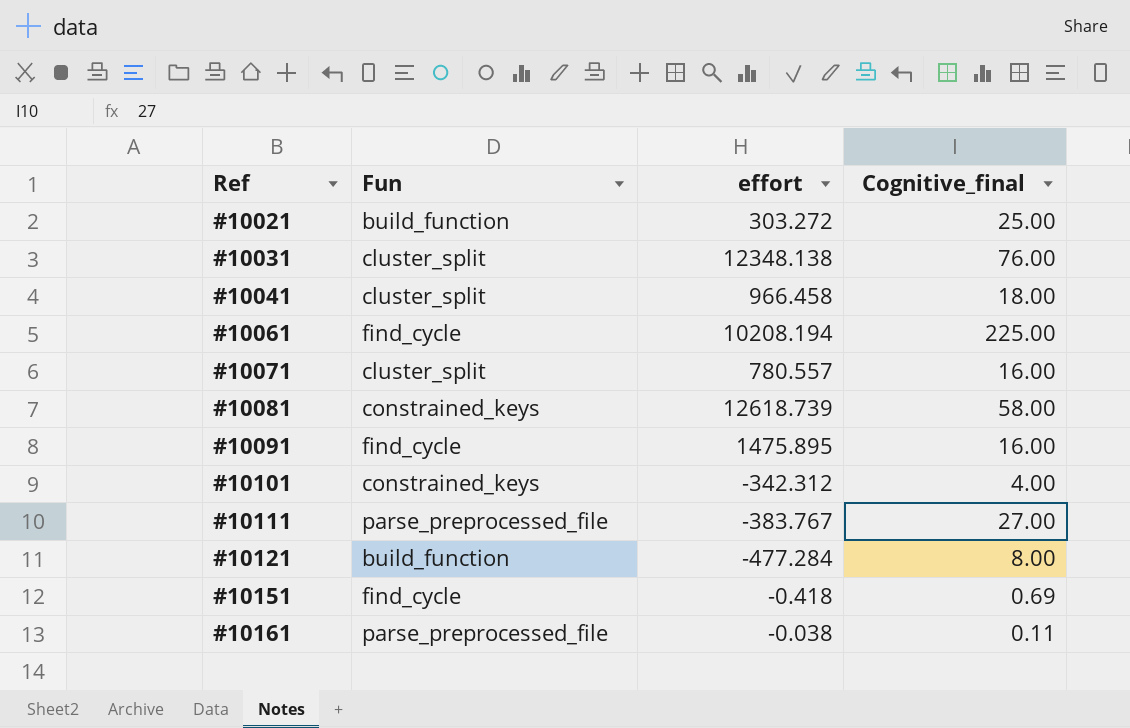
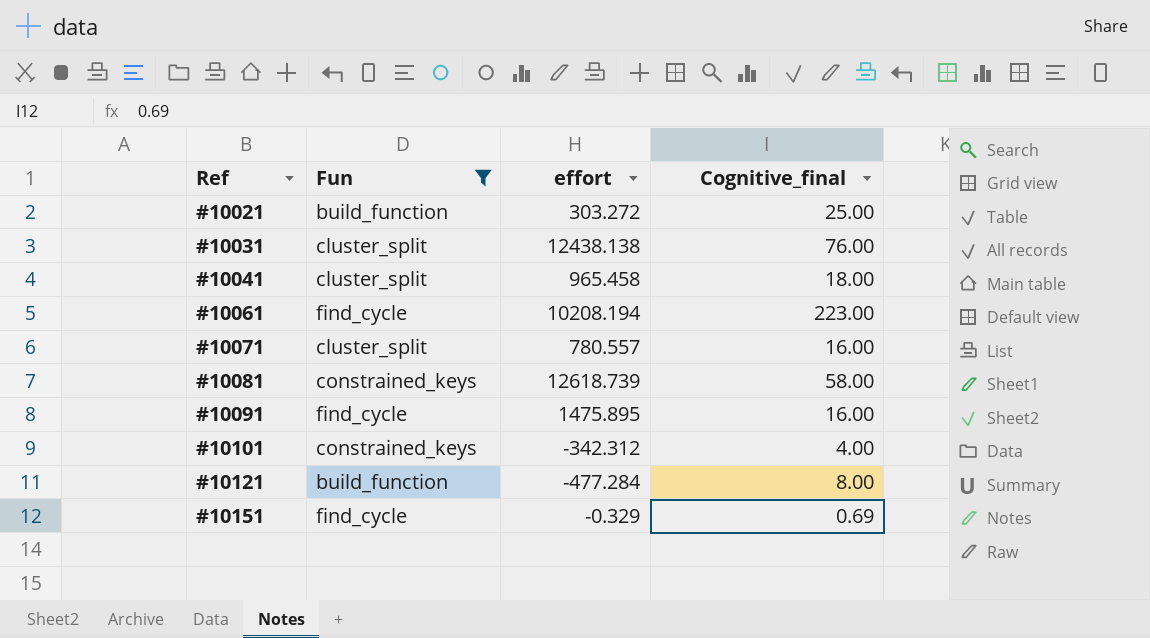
filter: none -> Fun != parse_preprocessed_file
#10031 | effort: 12348.138 -> 12438.138
#10041 | effort: 966.458 -> 965.458
#10061 | Cognitive_final: 225.00 -> 223.00
#10151 | effort: -0.418 -> -0.329

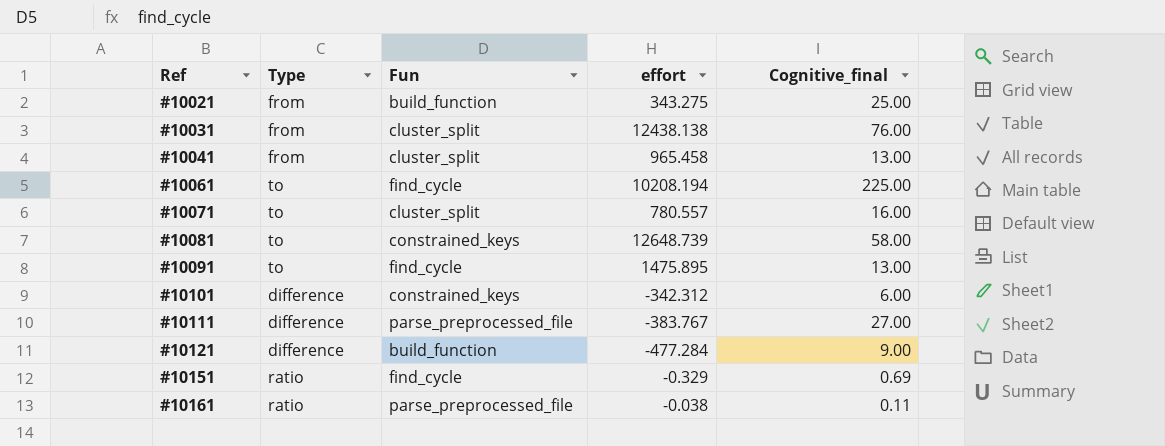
filter: Fun != parse_preprocessed_file -> none
column Type | position: none -> 2
#10021 | effort: 303.272 -> 343.275
#10041 | Cognitive_final: 18.00 -> 13.00
#10061 | Cognitive_final: 223.00 -> 225.00
#10081 | effort: 12618.739 -> 12648.739
#10091 | Cognitive_final: 16.00 -> 13.00
#10101 | Cognitive_final: 4.00 -> 6.00
#10121 | Cognitive_final: 8.00 -> 9.00

